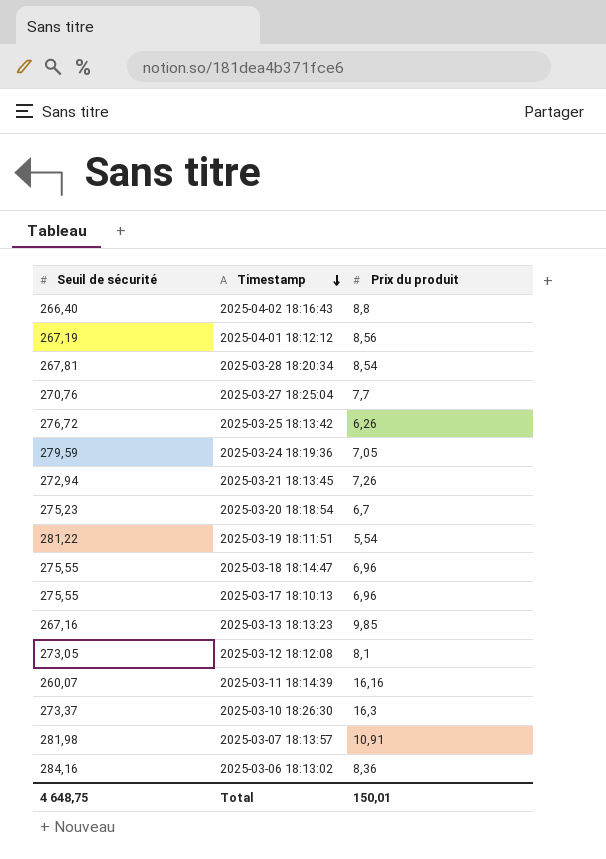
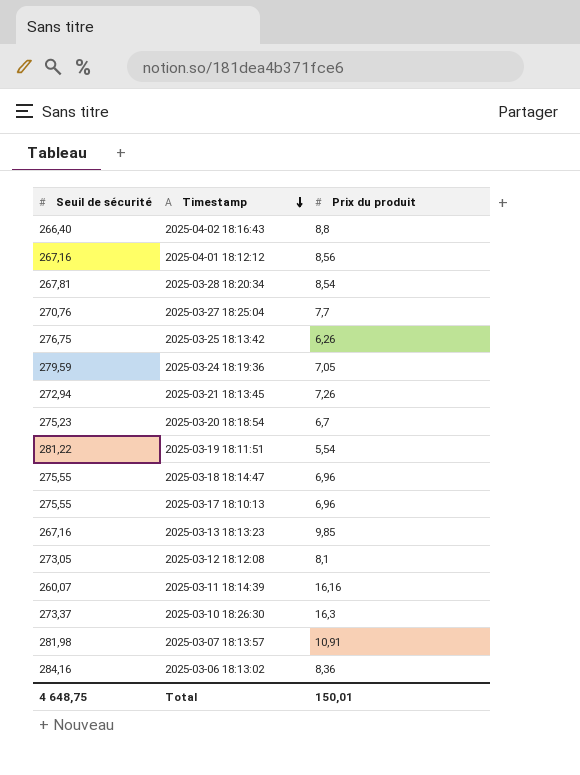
2025-04-01 18:12:12 | Seuil de sécurité: 267,19 -> 267,16
2025-03-25 18:13:42 | Seuil de sécurité: 276,72 -> 276,75

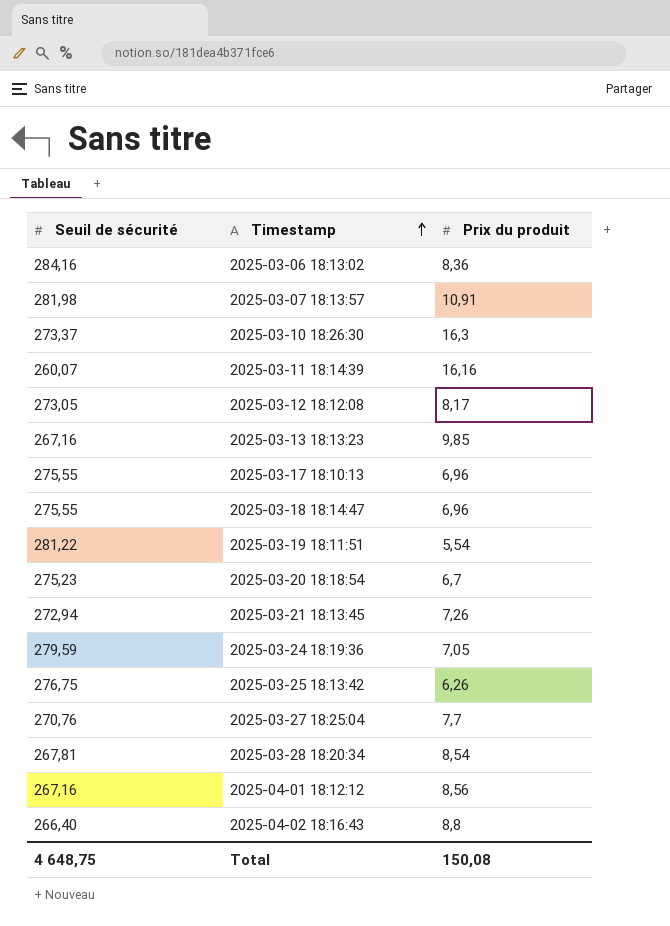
row order: Timestamp descending -> Timestamp ascending
2025-03-12 18:12:08 | Prix du produit: 8,1 -> 8,17
Total | Prix du produit: 150,01 -> 150,08

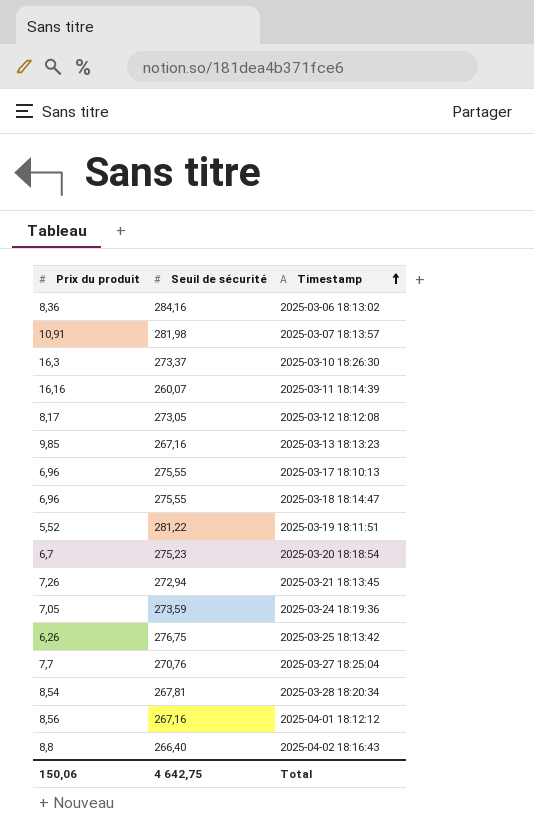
column Prix du produit | position: 3 -> 1
2025-03-19 18:11:51 | Prix du produit: 5,54 -> 5,52
2025-03-24 18:19:36 | Seuil de sécurité: 279,59 -> 273,59
Total | Prix du produit: 150,08 -> 150,06
Total | Seuil de sécurité: 4 648,75 -> 4 642,75

